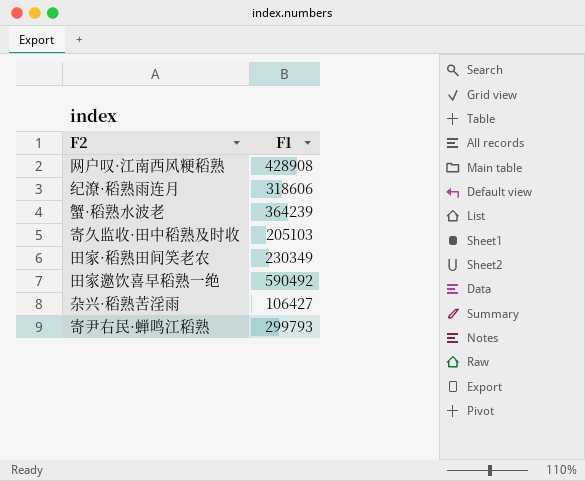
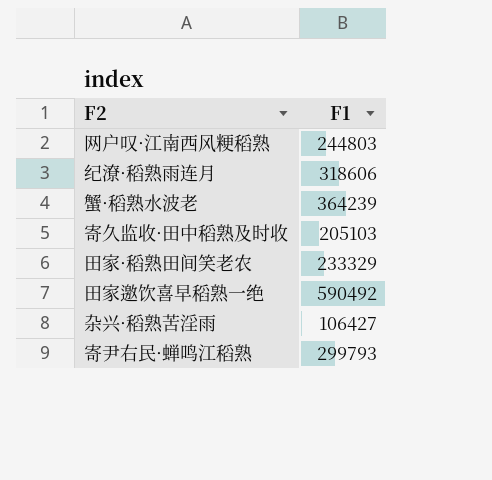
网户叹·江南西风粳稻熟 | F1: 428908 -> 244803
田家·稻熟田间笑老农 | F1: 230349 -> 233329

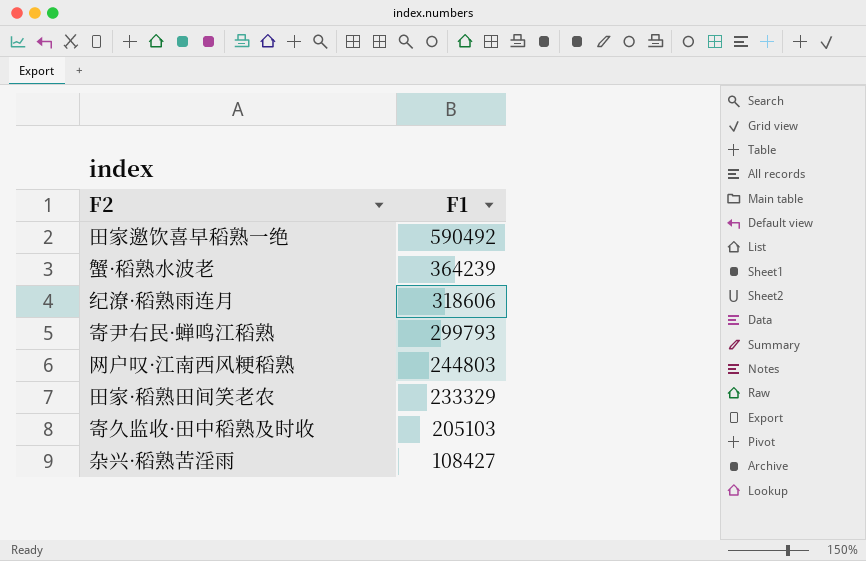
row order: none -> F1 descending
杂兴·稻熟苦淫雨 | F1: 106427 -> 108427

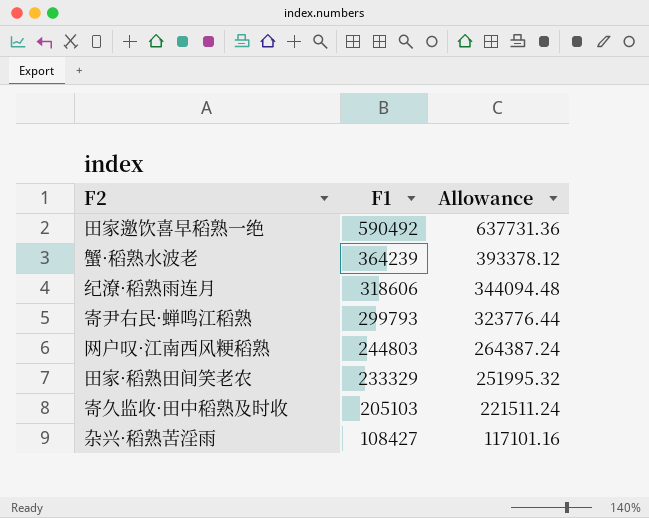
column Allowance | formula: none -> [F1] * 1.08

